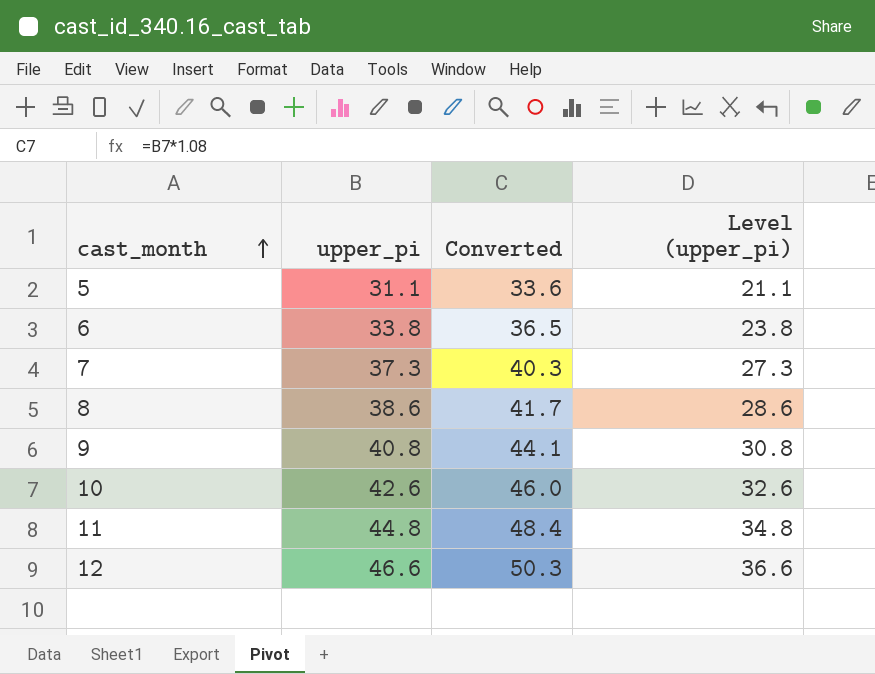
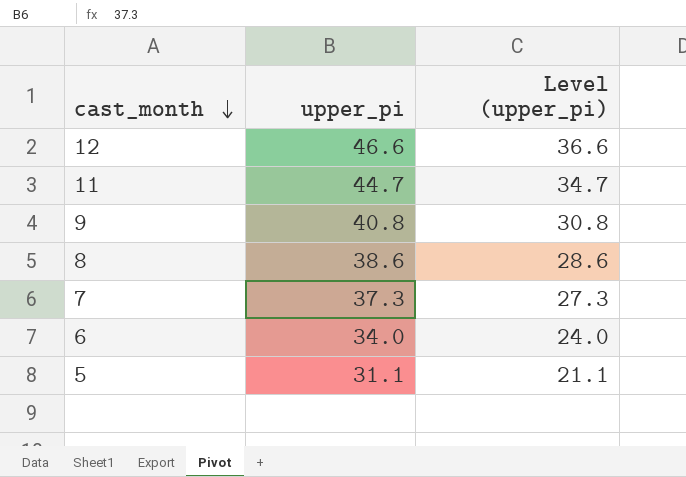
row order: cast_month ascending -> cast_month descending
column Converted | formula: [upper_pi] * 1.08 -> none
row 10: 42.6 | 46.0 | 32.6 -> none
11 | upper_pi: 44.8 -> 44.7
11 | Level (upper_pi): 34.8 -> 34.7
6 | upper_pi: 33.8 -> 34.0
6 | Level (upper_pi): 23.8 -> 24.0

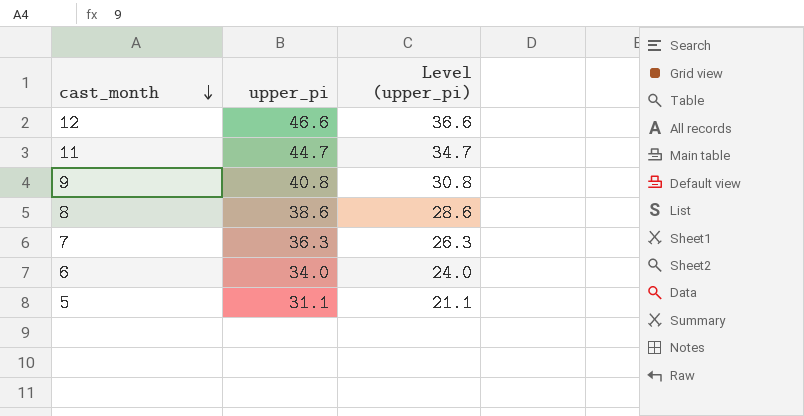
7 | upper_pi: 37.3 -> 36.3
7 | Level (upper_pi): 27.3 -> 26.3

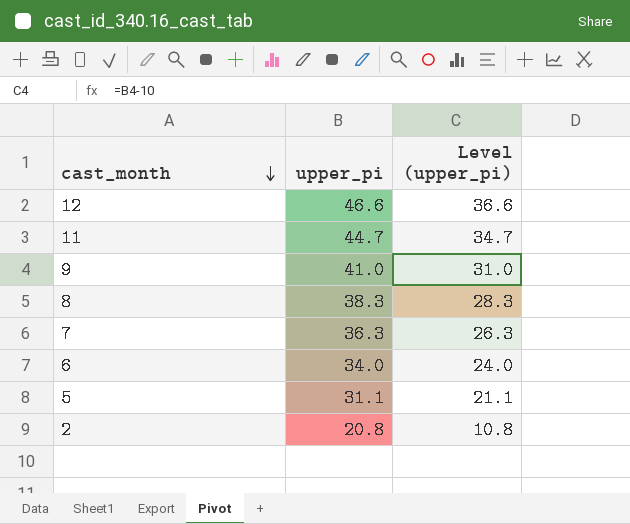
9 | upper_pi: 40.8 -> 41.0
9 | Level (upper_pi): 30.8 -> 31.0
8 | upper_pi: 38.6 -> 38.3
8 | Level (upper_pi): 28.6 -> 28.3
row 2: none -> 20.8 | 10.8

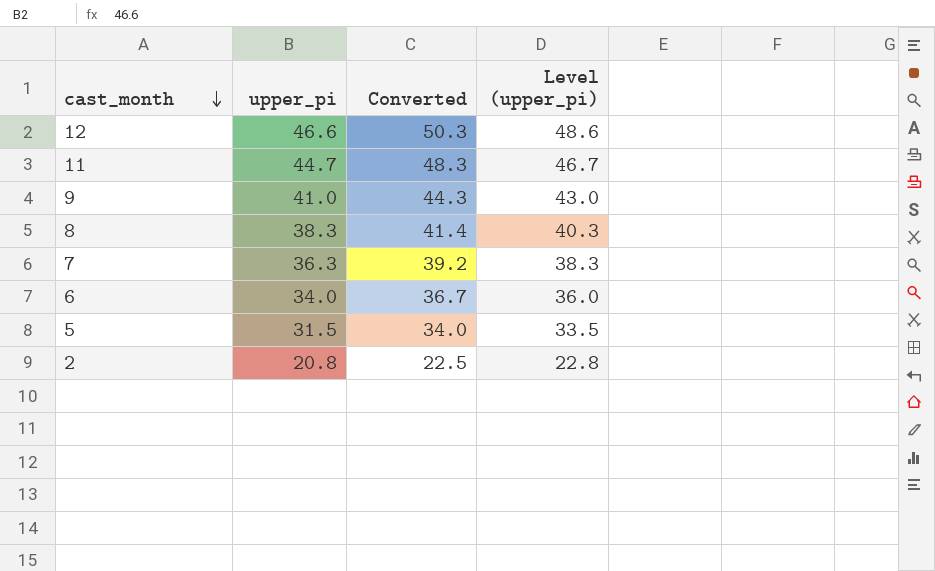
column Converted | formula: none -> [upper_pi] * 1.08
column Level (upper_pi) | formula: [upper_pi] - 10 -> [upper_pi] + 2
5 | upper_pi: 31.1 -> 31.5

